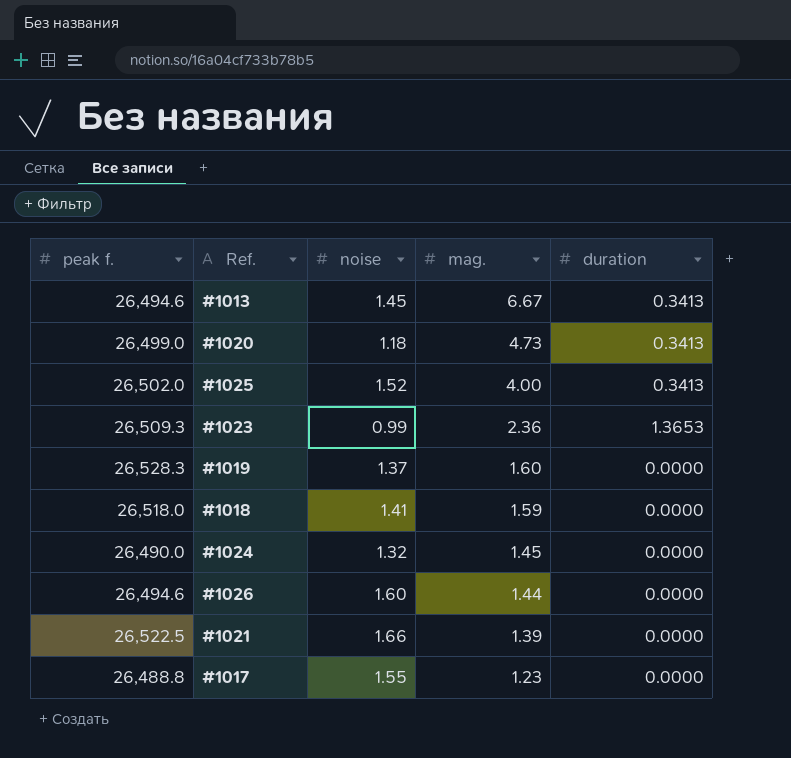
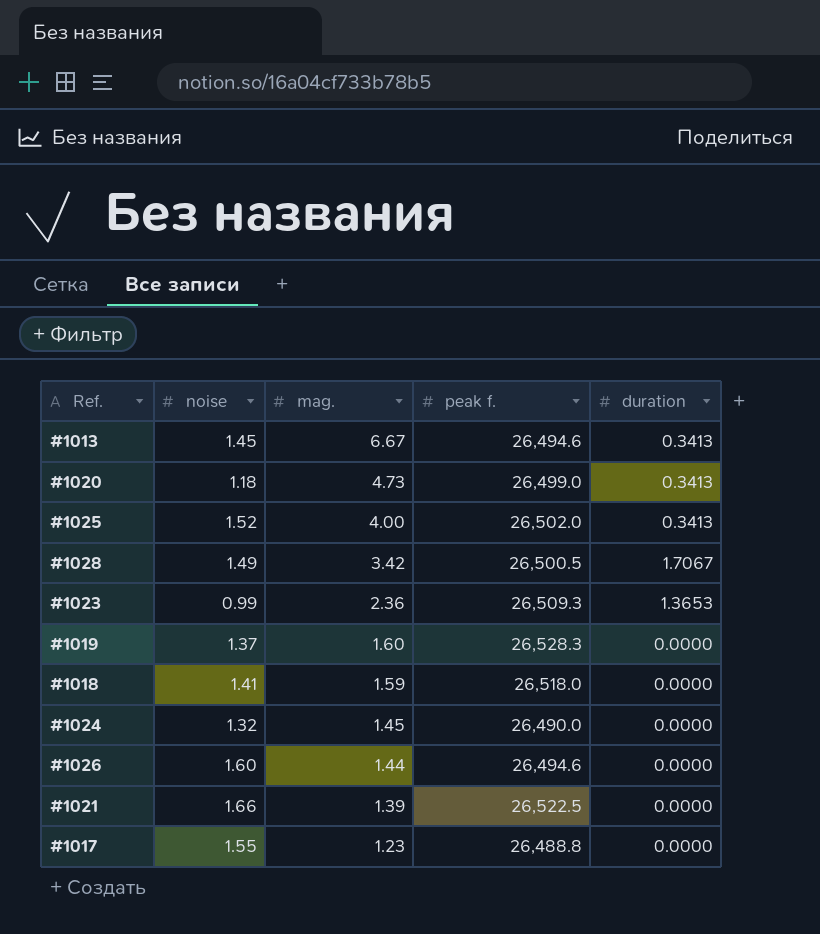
column peak f. | position: 1 -> 4
row #1028: none -> 1.49 | 3.42 | 26,500.5 | 1.7067

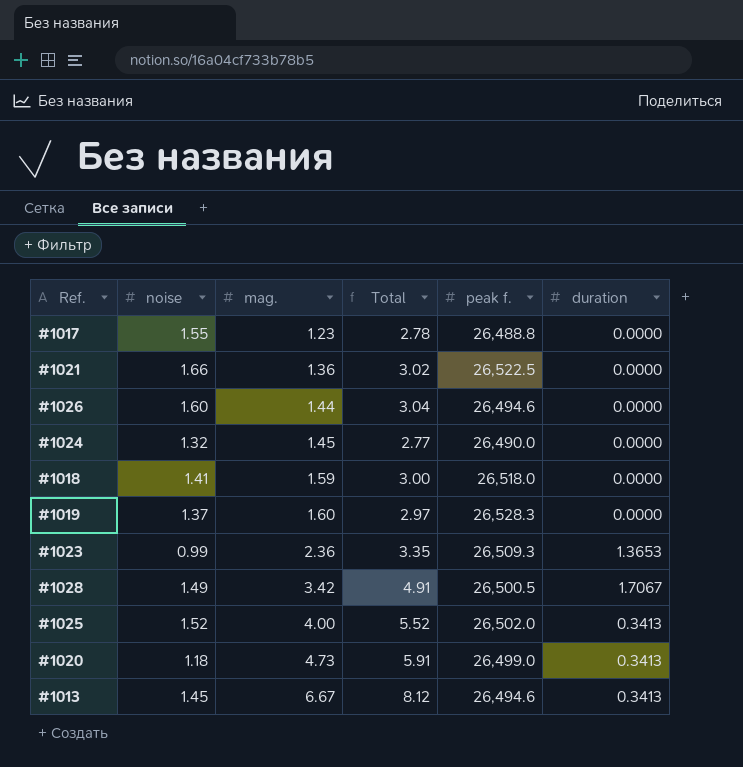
row order: mag. descending -> mag. ascending
column Total | formula: none -> [noise] + [mag.]
#1021 | mag.: 1.39 -> 1.36

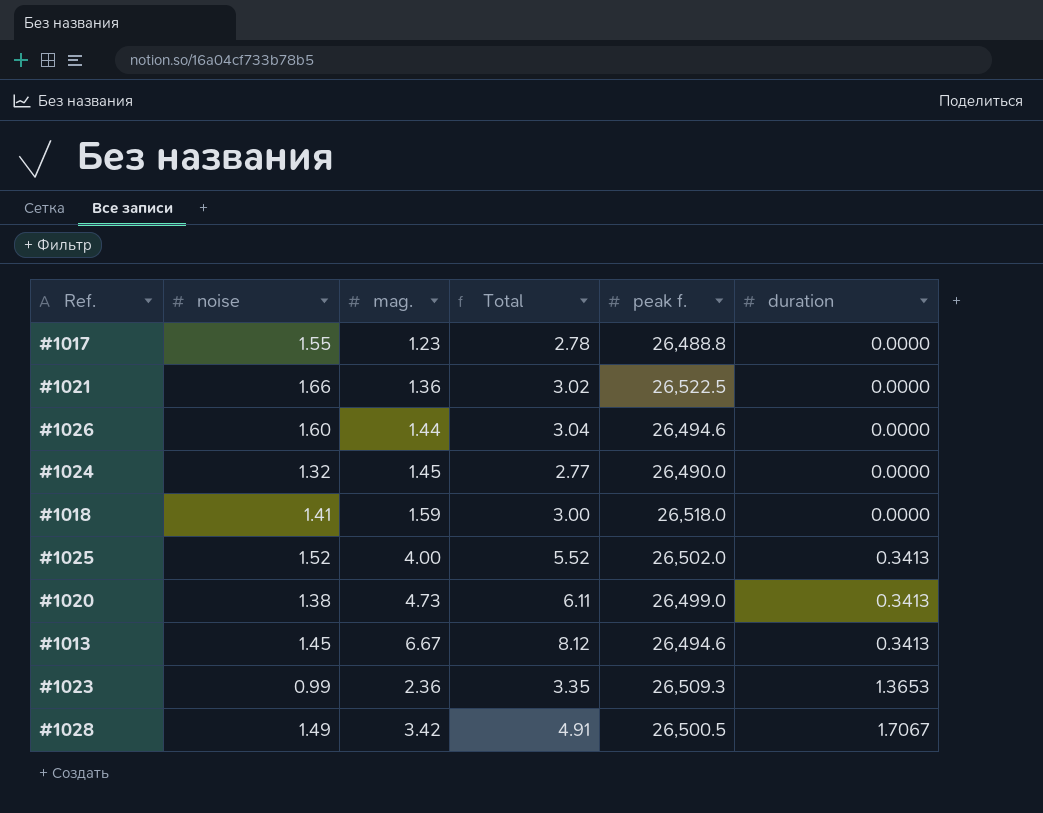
row order: mag. ascending -> duration ascending
row #1019: 1.37 | 1.60 | 2.97 | 26,528.3 | 0.0000 -> none
#1020 | noise: 1.18 -> 1.38
#1020 | Total: 5.91 -> 6.11

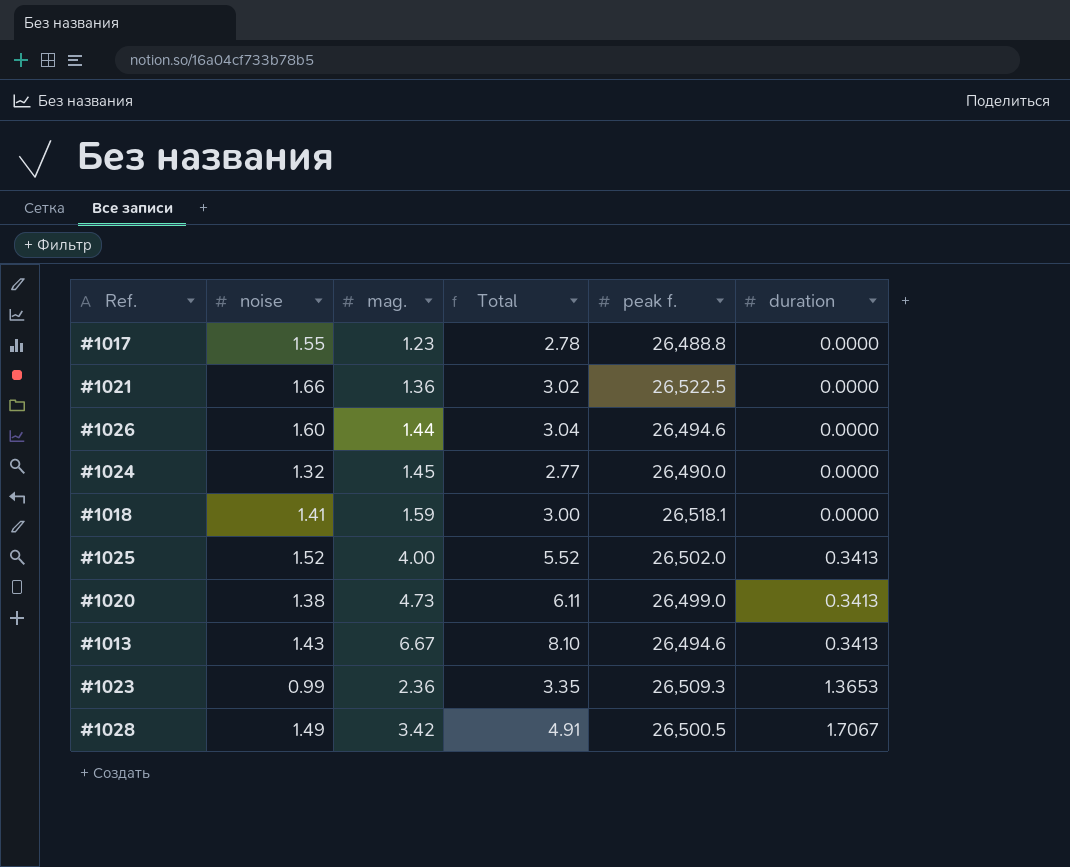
#1018 | peak f.: 26,518.0 -> 26,518.1
#1013 | noise: 1.45 -> 1.43
#1013 | Total: 8.12 -> 8.10

